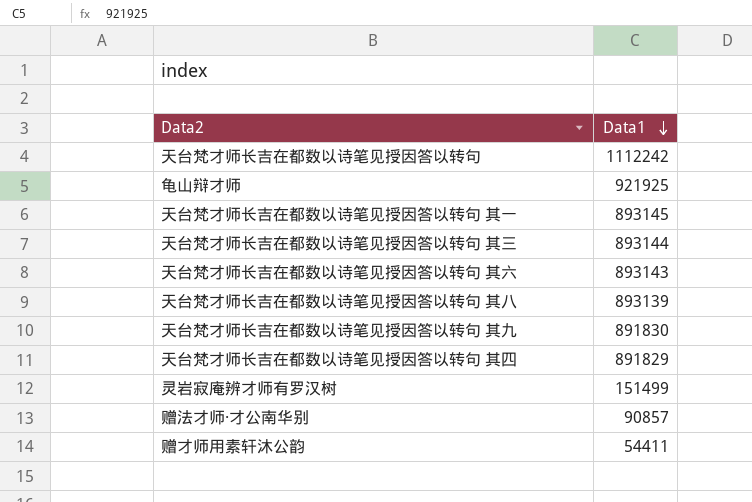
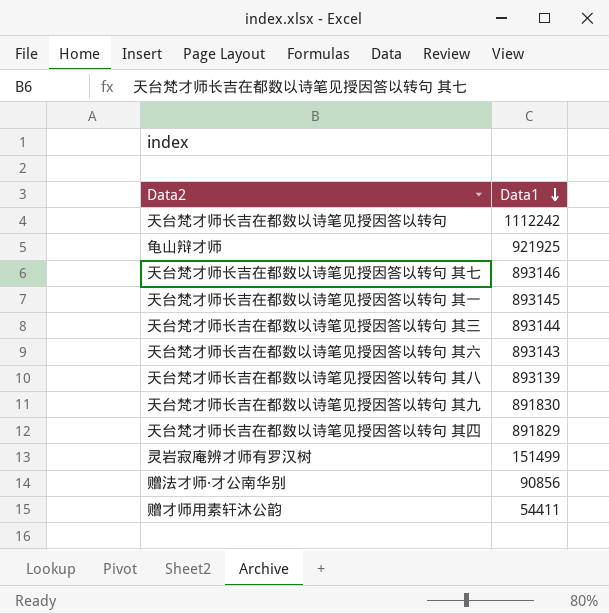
row 天台梵才师长吉在都数以诗笔见授因答以转句 其七: none -> 893146
赠法才师·才公南华别 | Data1: 90857 -> 90856

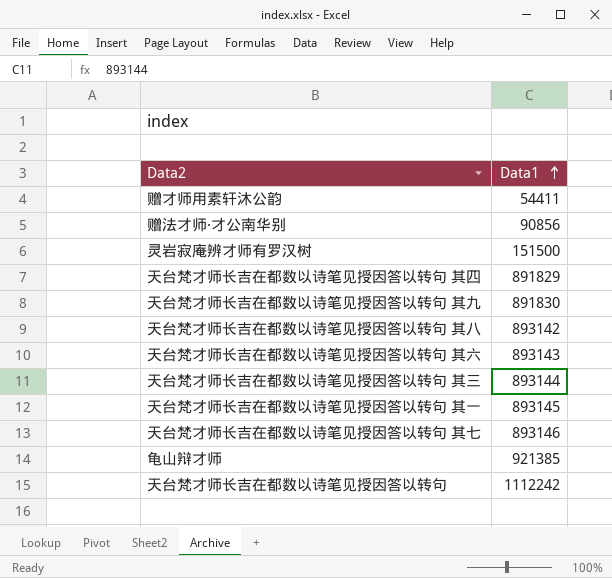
row order: Data1 descending -> Data1 ascending
灵岩寂庵辨才师有罗汉树 | Data1: 151499 -> 151500
天台梵才师长吉在都数以诗笔见授因答以转句 其八 | Data1: 893139 -> 893142
龟山辩才师 | Data1: 921925 -> 921385

